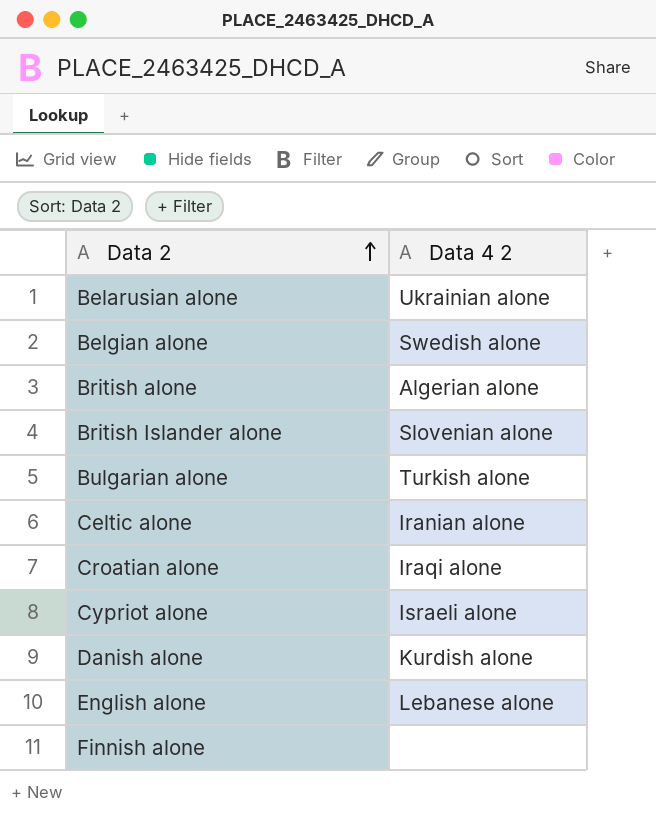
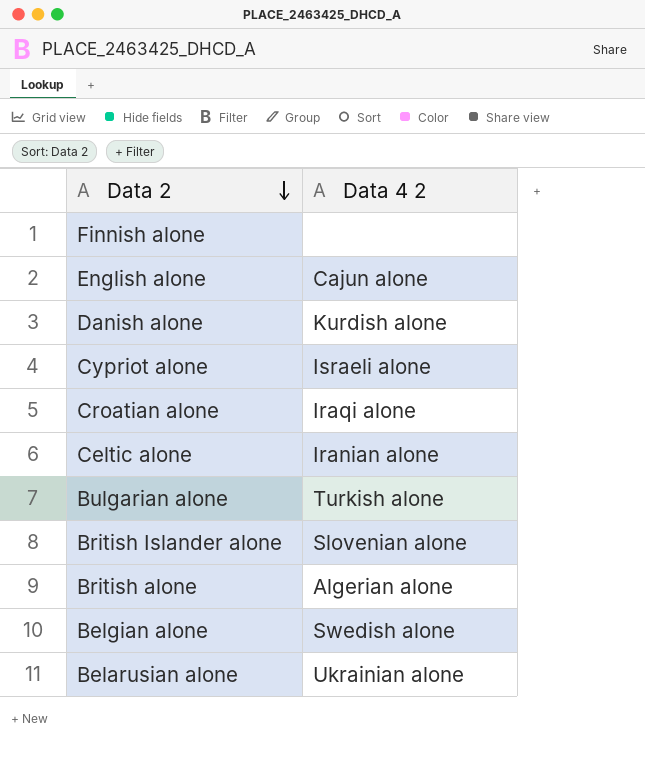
row order: Data 2 ascending -> Data 2 descending
English alone | Data 4 2: Lebanese alone -> Cajun alone

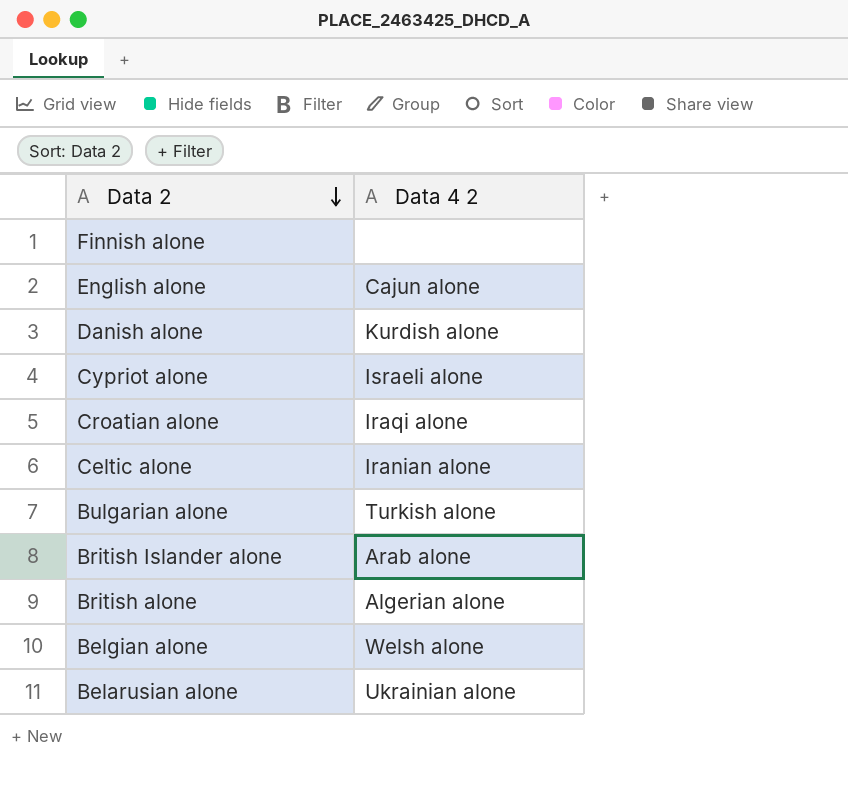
British Islander alone | Data 4 2: Slovenian alone -> Arab alone
Belgian alone | Data 4 2: Swedish alone -> Welsh alone

